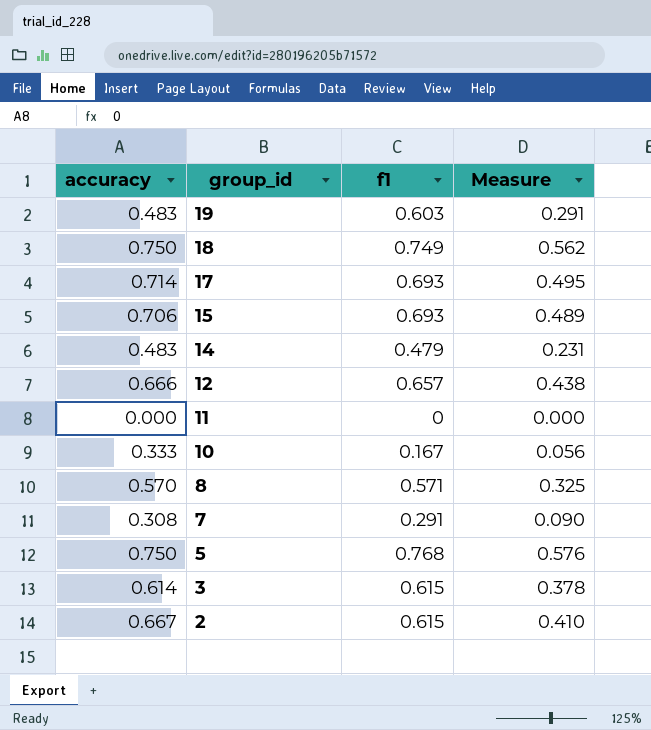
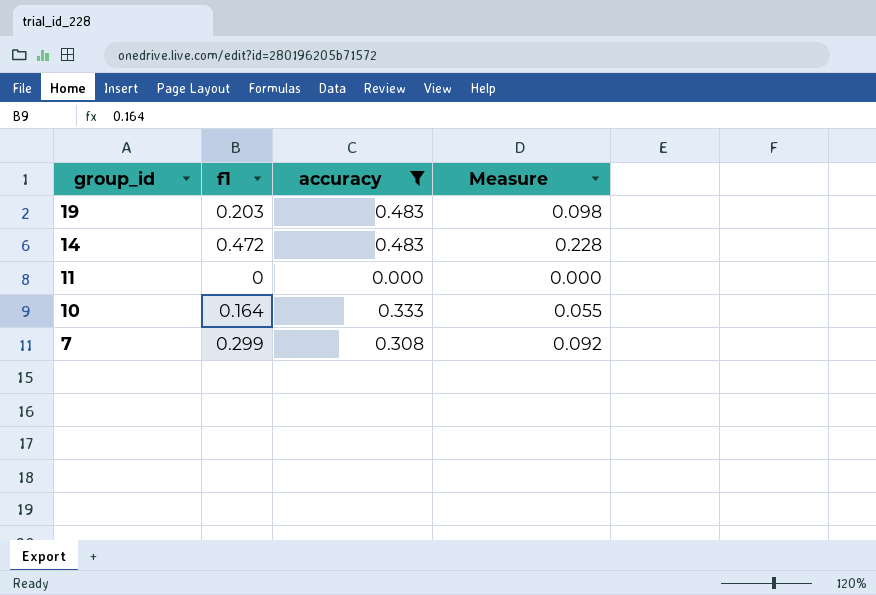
filter: none -> accuracy <= 0.483
column accuracy | position: 1 -> 3
19 | f1: 0.603 -> 0.203
19 | Measure: 0.291 -> 0.098
14 | f1: 0.479 -> 0.472
14 | Measure: 0.231 -> 0.228
10 | f1: 0.167 -> 0.164
10 | Measure: 0.056 -> 0.055
7 | f1: 0.291 -> 0.299
7 | Measure: 0.090 -> 0.092

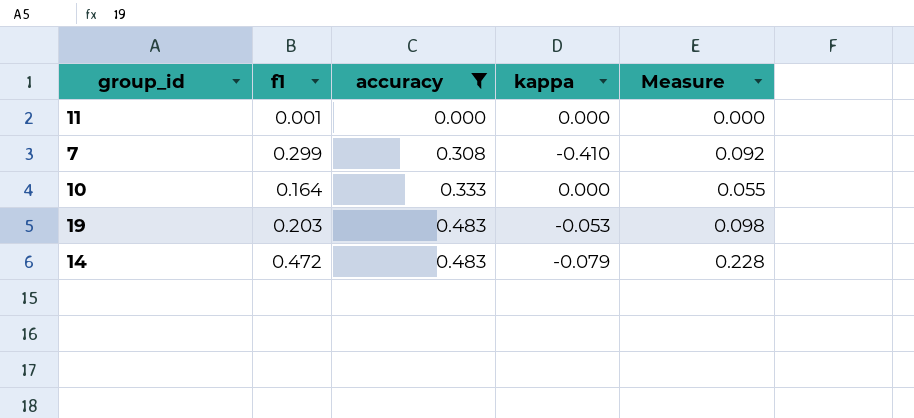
row order: group_id descending -> accuracy ascending
column kappa | position: none -> 4
11 | f1: 0 -> 0.001

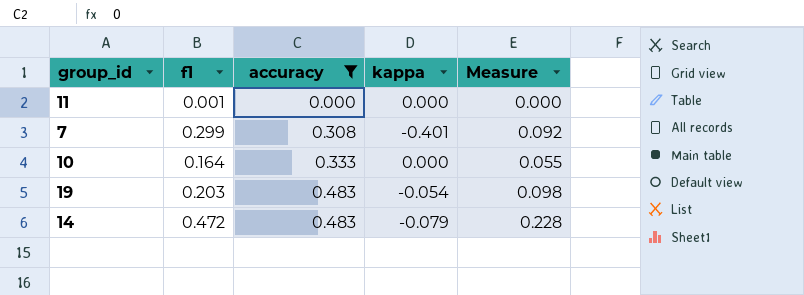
7 | kappa: -0.410 -> -0.401
19 | kappa: -0.053 -> -0.054

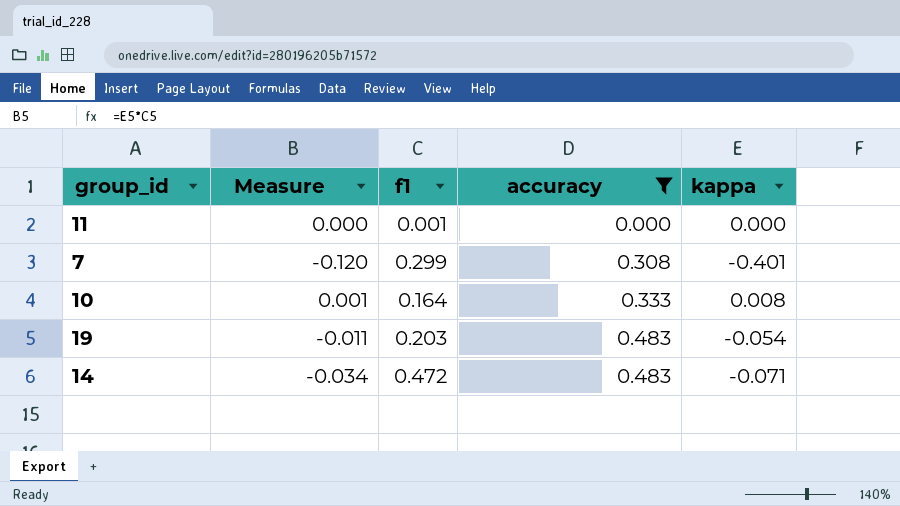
column Measure | formula: [f1] * [accuracy] -> [f1] * [kappa]
column Measure | position: 5 -> 2
10 | kappa: 0.000 -> 0.008
14 | kappa: -0.079 -> -0.071

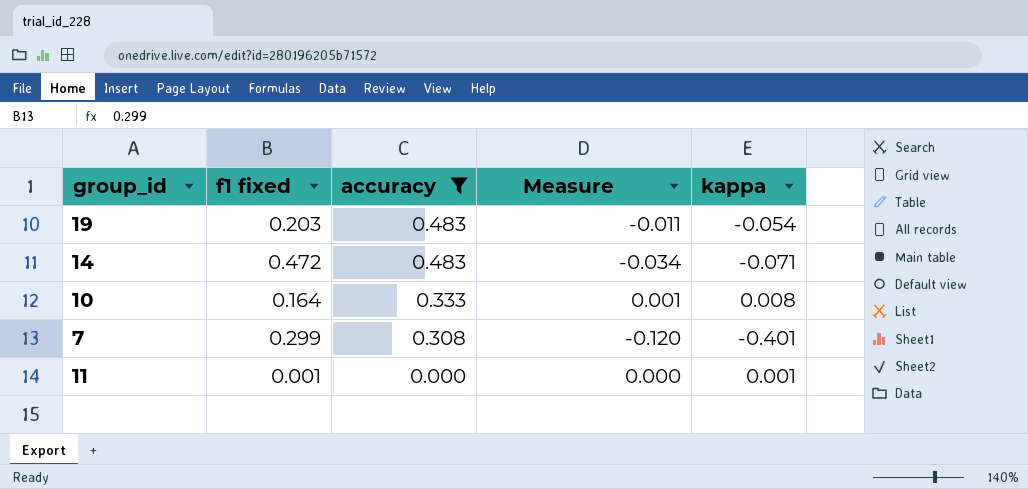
row order: accuracy ascending -> accuracy descending
column name: f1 -> f1 fixed
column Measure | position: 2 -> 4
11 | kappa: 0.000 -> 0.001

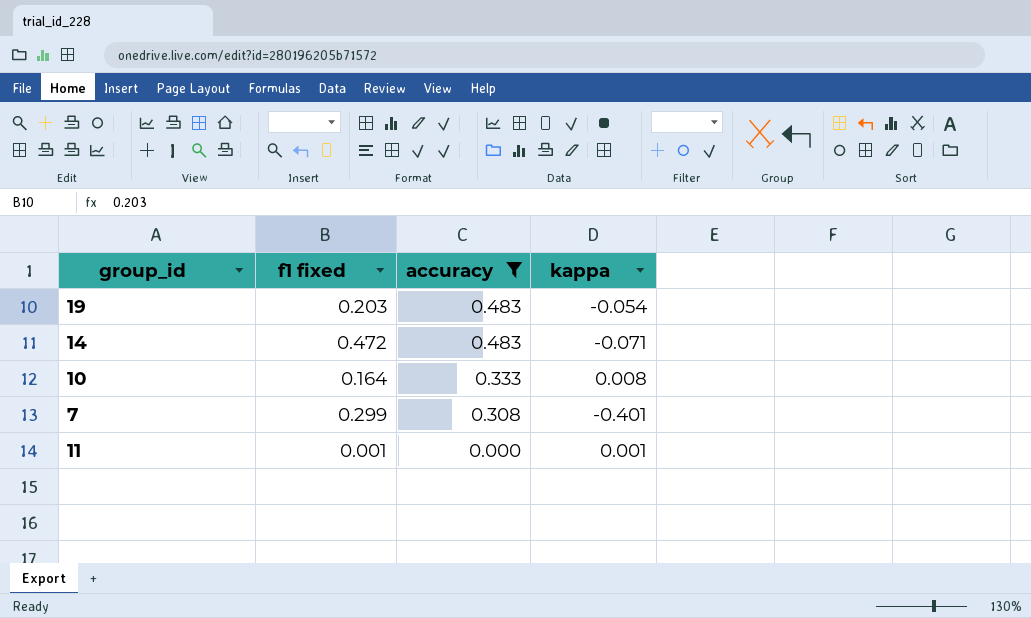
column Measure | formula: [f1 fixed] * [kappa] -> none

